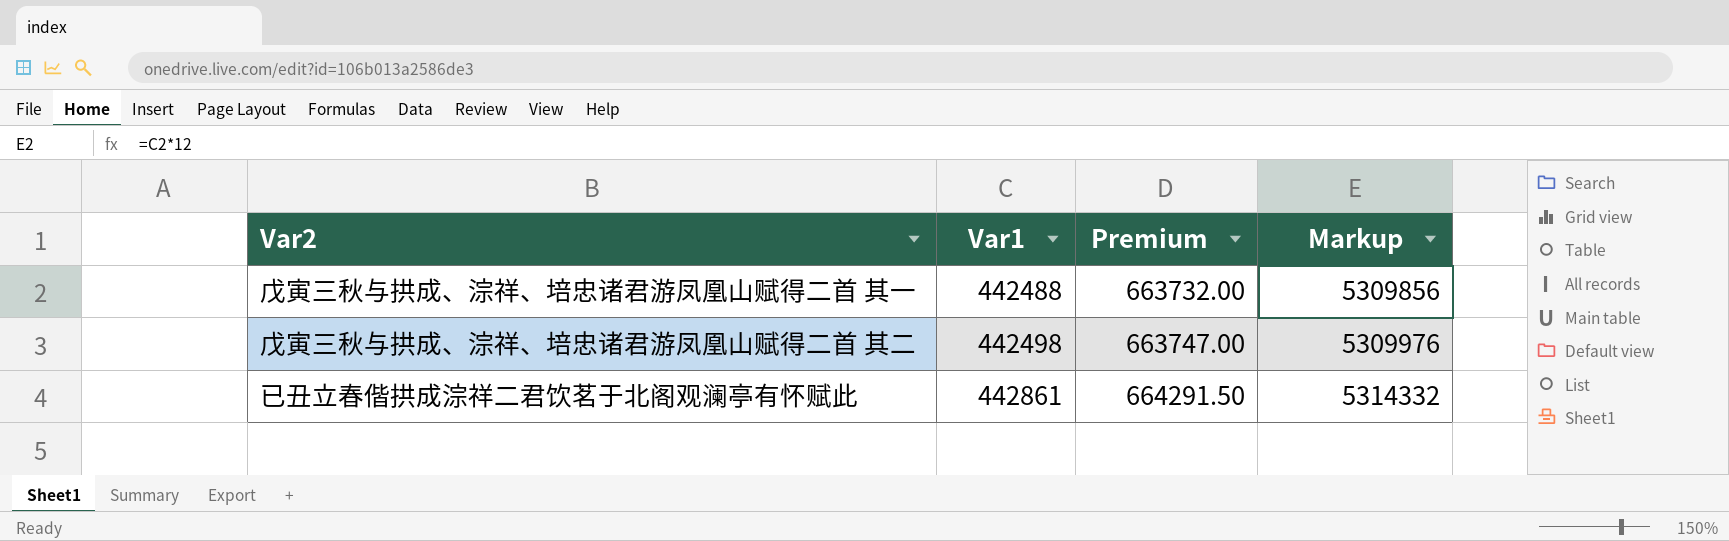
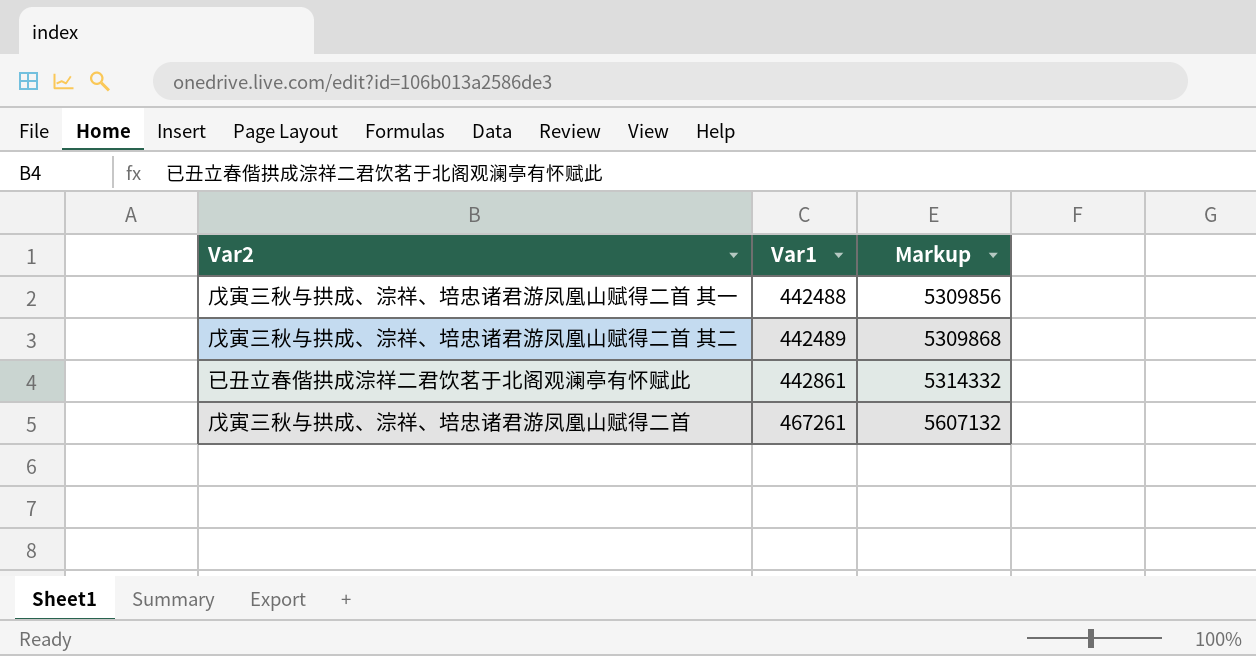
column Premium | formula: [Var1] * 1.5 -> none
戊寅三秋与拱成、淙祥、培忠诸君游凤凰山赋得二首 其二 | Var1: 442498 -> 442489
戊寅三秋与拱成、淙祥、培忠诸君游凤凰山赋得二首 其二 | Markup: 5309976 -> 5309868
row 戊寅三秋与拱成、淙祥、培忠诸君游凤凰山赋得二首: none -> 467261 | 5607132

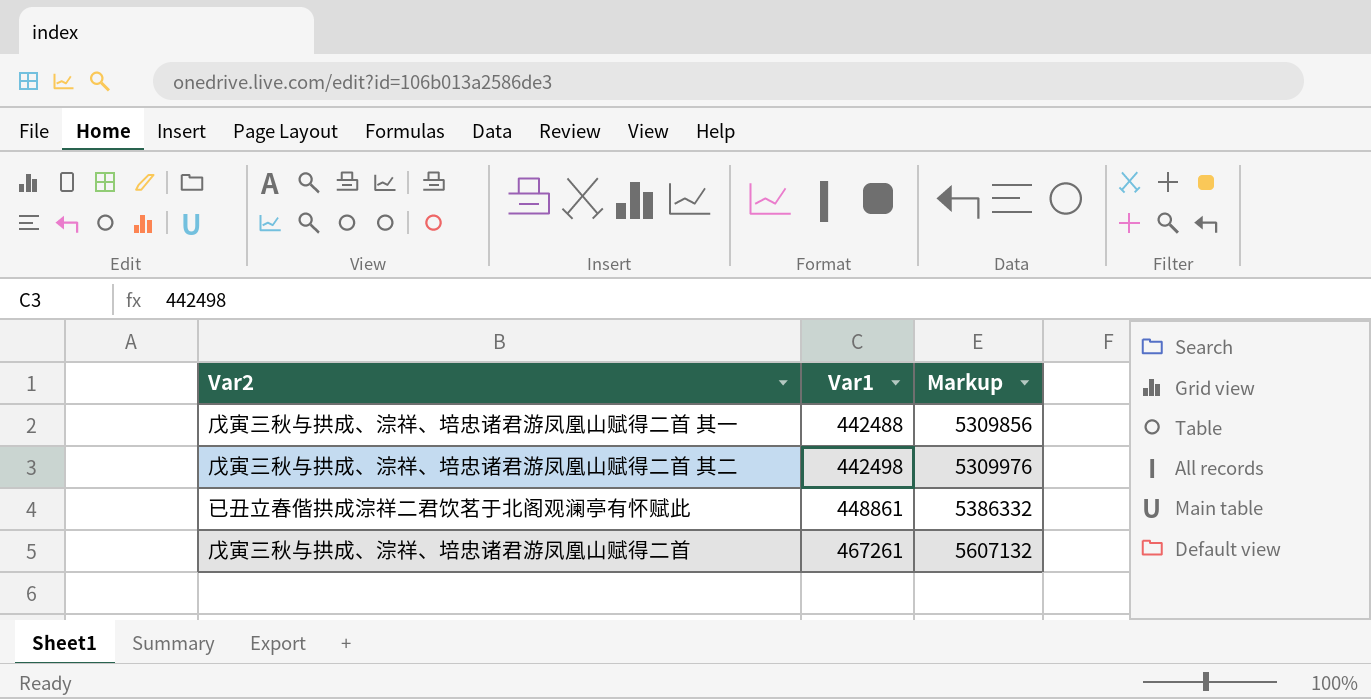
戊寅三秋与拱成、淙祥、培忠诸君游凤凰山赋得二首 其二 | Var1: 442489 -> 442498
戊寅三秋与拱成、淙祥、培忠诸君游凤凰山赋得二首 其二 | Markup: 5309868 -> 5309976
已丑立春偕拱成淙祥二君饮茗于北阁观澜亭有怀赋此 | Var1: 442861 -> 448861
已丑立春偕拱成淙祥二君饮茗于北阁观澜亭有怀赋此 | Markup: 5314332 -> 5386332

